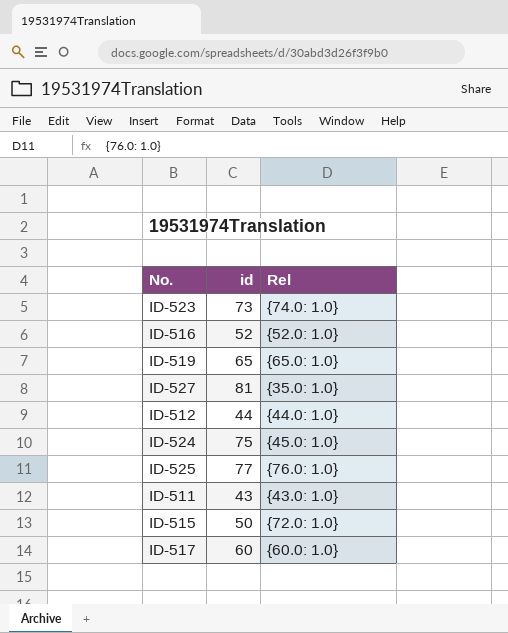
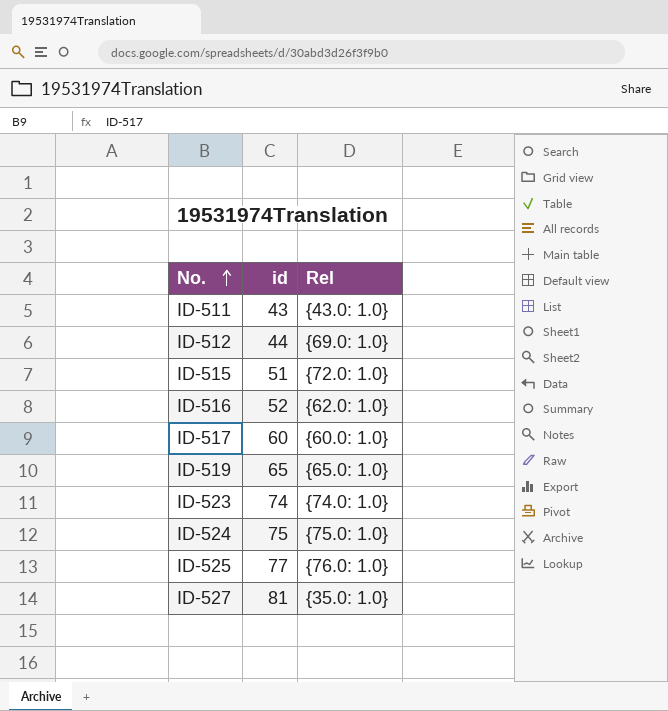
row order: none -> No. ascending
ID-512 | Rel: {44.0: 1.0} -> {69.0: 1.0}
ID-515 | id: 50 -> 51
ID-516 | Rel: {52.0: 1.0} -> {62.0: 1.0}
ID-523 | id: 73 -> 74
ID-524 | Rel: {45.0: 1.0} -> {75.0: 1.0}

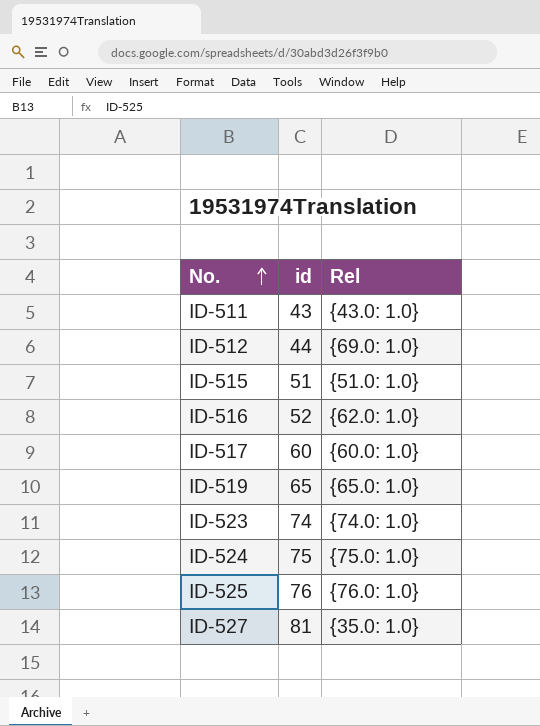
ID-515 | Rel: {72.0: 1.0} -> {51.0: 1.0}
ID-525 | id: 77 -> 76

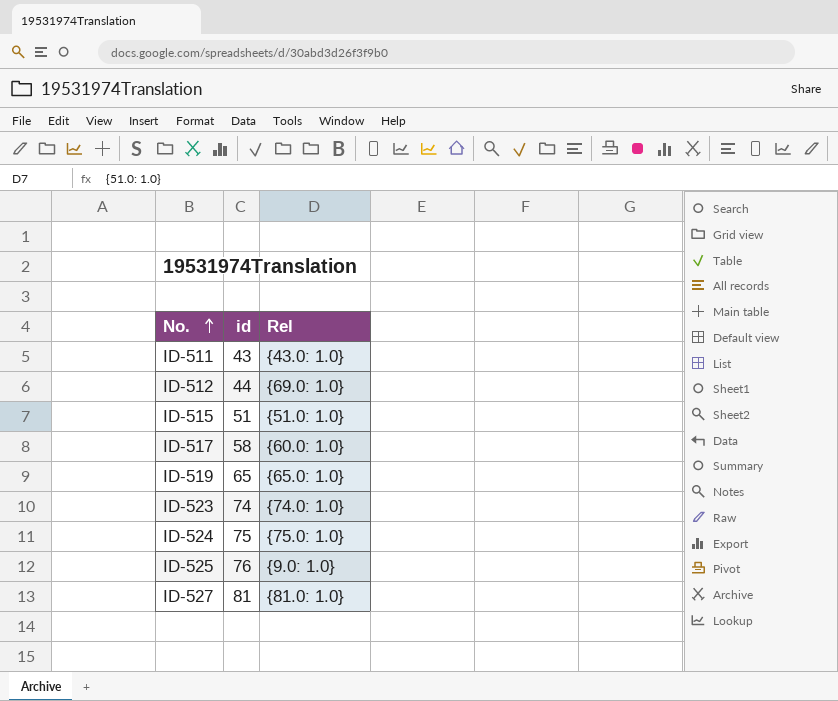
row ID-516: 52 | {62.0: 1.0} -> none
ID-517 | id: 60 -> 58
ID-525 | Rel: {76.0: 1.0} -> {9.0: 1.0}
ID-527 | Rel: {35.0: 1.0} -> {81.0: 1.0}

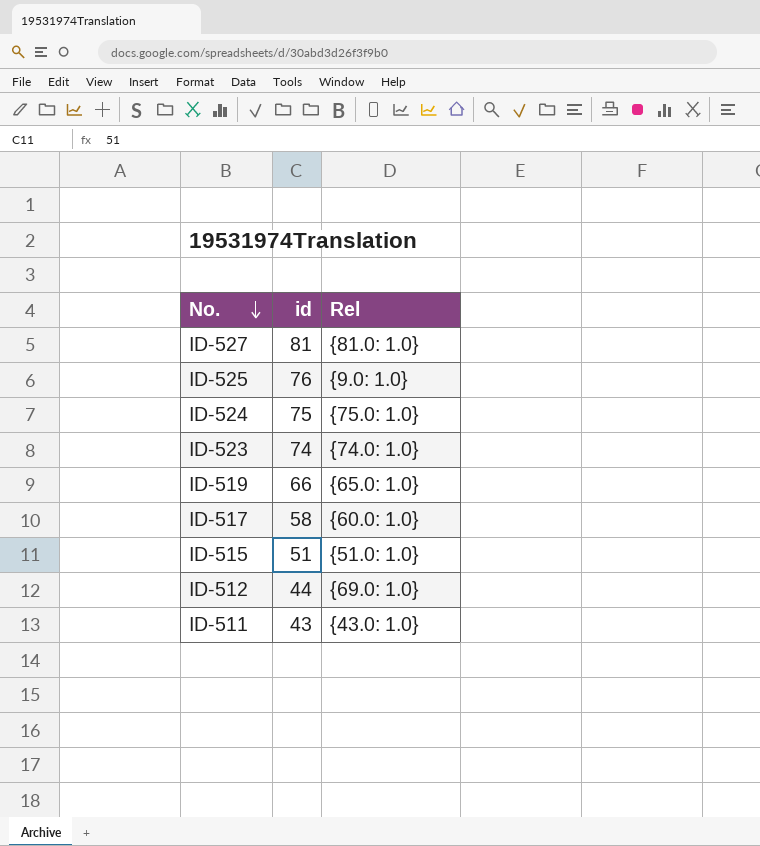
row order: No. ascending -> No. descending
ID-519 | id: 65 -> 66

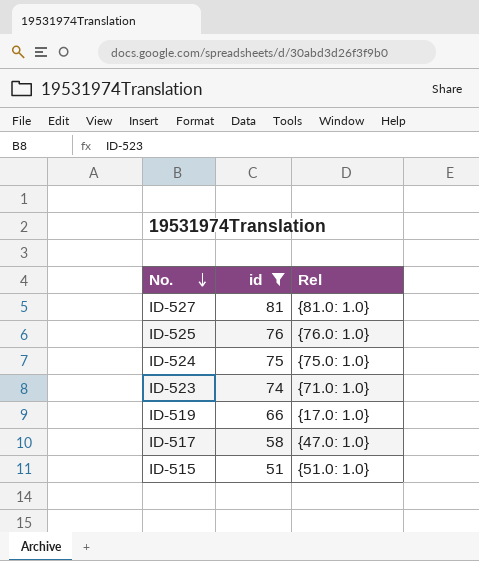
filter: none -> id >= 51
ID-525 | Rel: {9.0: 1.0} -> {76.0: 1.0}
ID-523 | Rel: {74.0: 1.0} -> {71.0: 1.0}
ID-519 | Rel: {65.0: 1.0} -> {17.0: 1.0}
ID-517 | Rel: {60.0: 1.0} -> {47.0: 1.0}

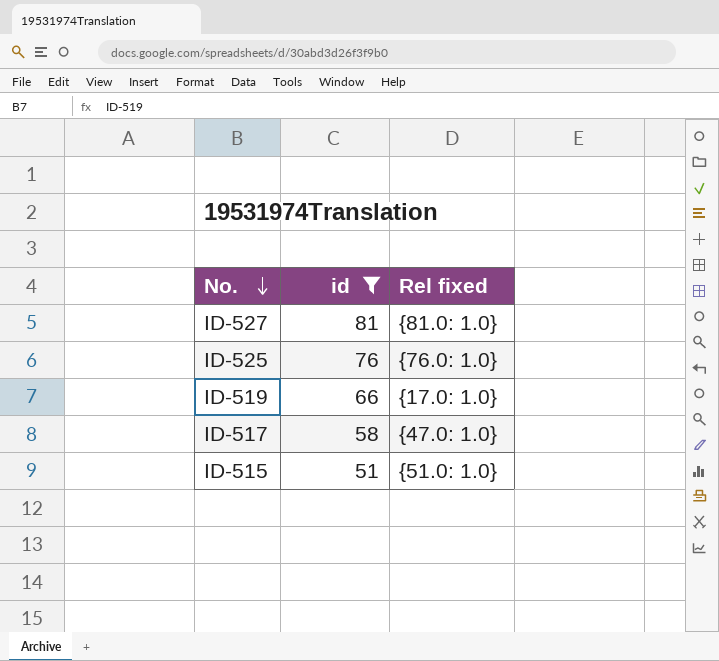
column name: Rel -> Rel fixed
row ID-524: 75 | {75.0: 1.0} -> none
row ID-523: 74 | {71.0: 1.0} -> none

